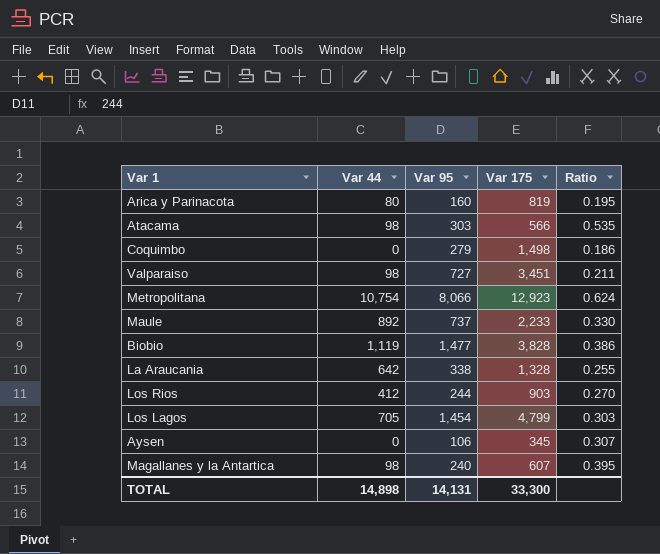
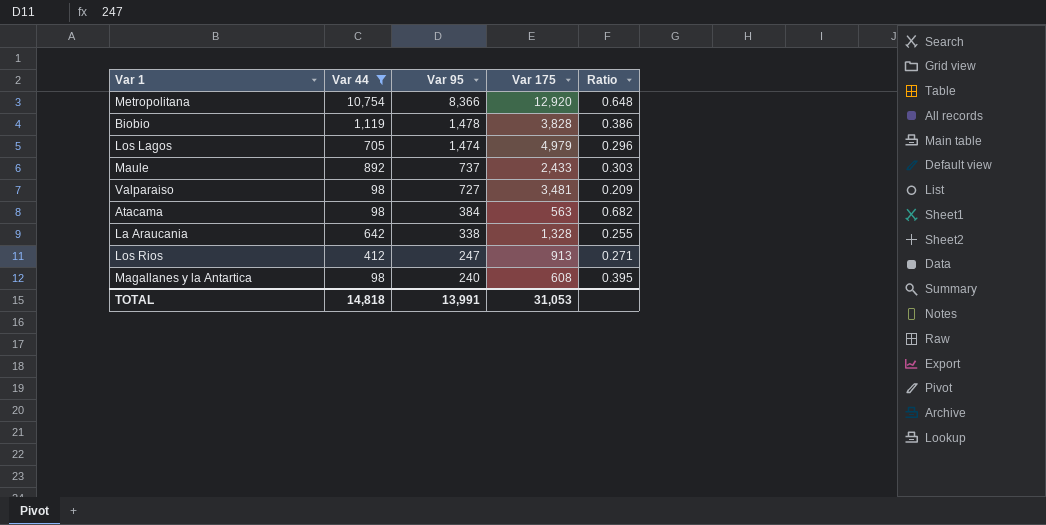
filter: none -> Var 44 >= 98
row order: none -> Var 95 descending
Metropolitana | Var 95: 8,066 -> 8,366
Metropolitana | Var 175: 12,923 -> 12,920
Metropolitana | Ratio: 0.624 -> 0.648
Biobio | Var 95: 1,477 -> 1,478
Los Lagos | Var 95: 1,454 -> 1,474
Los Lagos | Var 175: 4,799 -> 4,979
Los Lagos | Ratio: 0.303 -> 0.296
Maule | Var 175: 2,233 -> 2,433
Maule | Ratio: 0.330 -> 0.303
Valparaiso | Var 175: 3,451 -> 3,481
Valparaiso | Ratio: 0.211 -> 0.209
Atacama | Var 95: 303 -> 384
Atacama | Var 175: 566 -> 563
Atacama | Ratio: 0.535 -> 0.682
Los Rios | Var 95: 244 -> 247
Los Rios | Var 175: 903 -> 913
Los Rios | Ratio: 0.270 -> 0.271
Magallanes y la Antartica | Var 175: 607 -> 608
TOTAL | Var 44: 14,898 -> 14,818
TOTAL | Var 95: 14,131 -> 13,991
TOTAL | Var 175: 33,300 -> 31,053

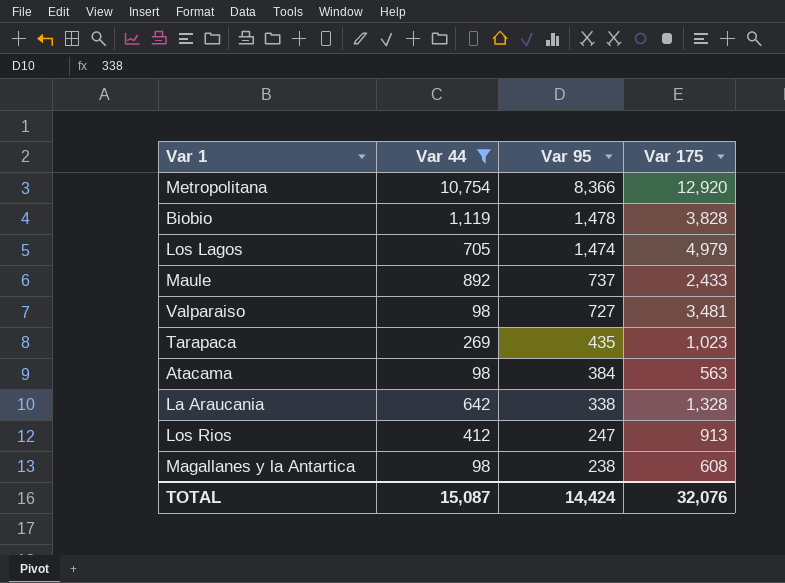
column Ratio | formula: [Var 95] / [Var 175] -> none
row Tarapaca: none -> 269 | 435 | 1,023
Magallanes y la Antartica | Var 95: 240 -> 238
TOTAL | Var 44: 14,818 -> 15,087
TOTAL | Var 95: 13,991 -> 14,424
TOTAL | Var 175: 31,053 -> 32,076

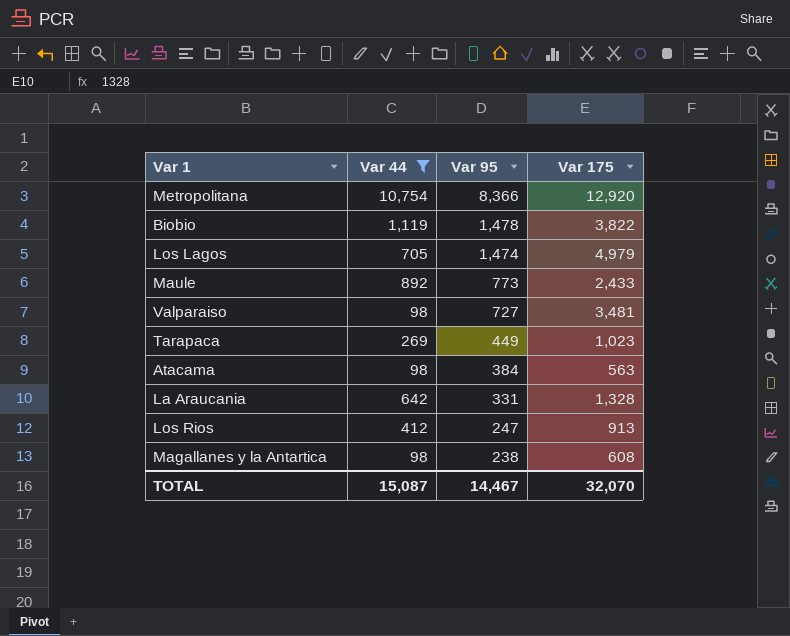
Biobio | Var 175: 3,828 -> 3,822
Maule | Var 95: 737 -> 773
Tarapaca | Var 95: 435 -> 449
La Araucania | Var 95: 338 -> 331
TOTAL | Var 95: 14,424 -> 14,467
TOTAL | Var 175: 32,076 -> 32,070

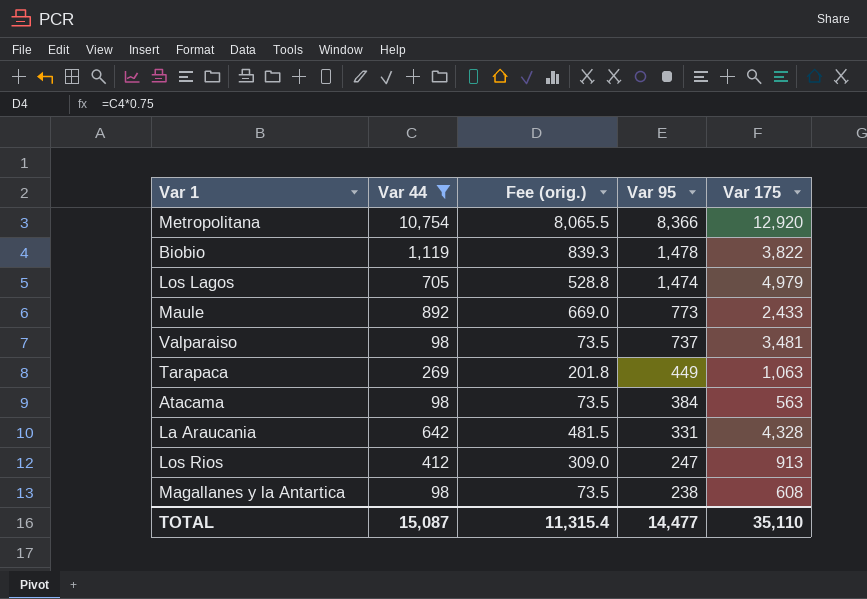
column Fee (orig.) | formula: none -> [Var 44] * 0.75
Valparaiso | Var 95: 727 -> 737
Tarapaca | Var 175: 1,023 -> 1,063
La Araucania | Var 175: 1,328 -> 4,328
TOTAL | Var 95: 14,467 -> 14,477
TOTAL | Var 175: 32,070 -> 35,110

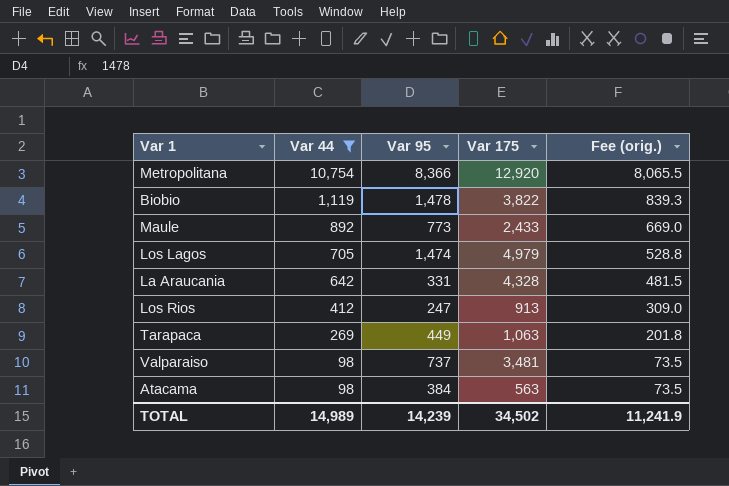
row order: Var 95 descending -> Var 44 descending
column Fee (orig.) | position: 3 -> 5
row Magallanes y la Antartica: 98 | 73.5 | 238 | 608 -> none
TOTAL | Var 44: 15,087 -> 14,989
TOTAL | Var 95: 14,477 -> 14,239
TOTAL | Var 175: 35,110 -> 34,502
TOTAL | Fee (orig.): 11,315.4 -> 11,241.9

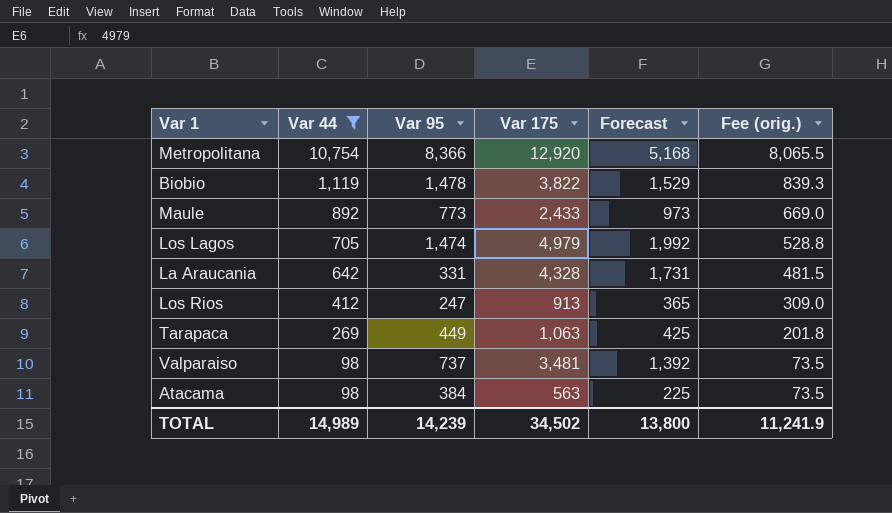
column Forecast | formula: none -> [Var 175] * 0.4

